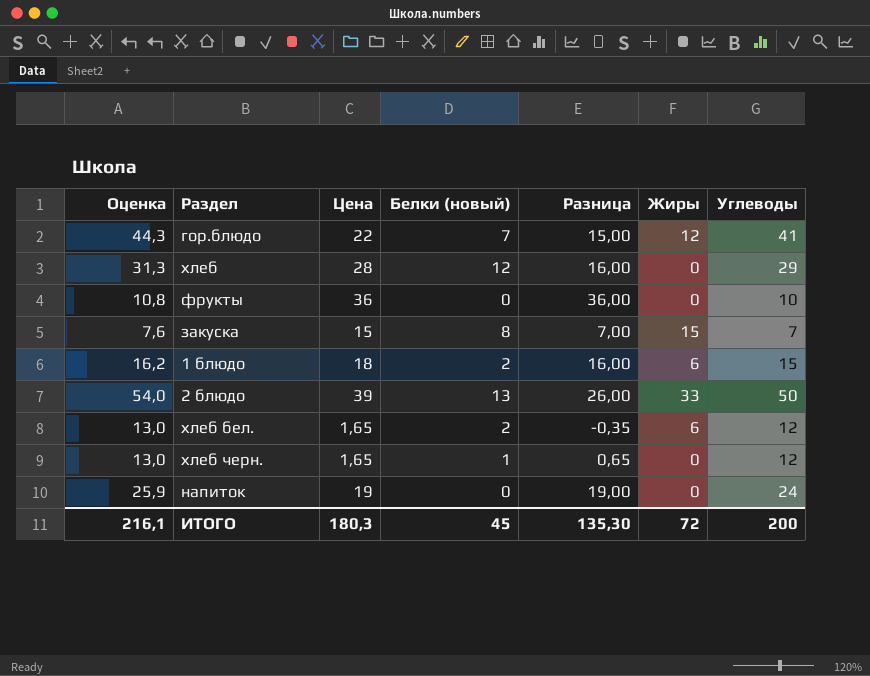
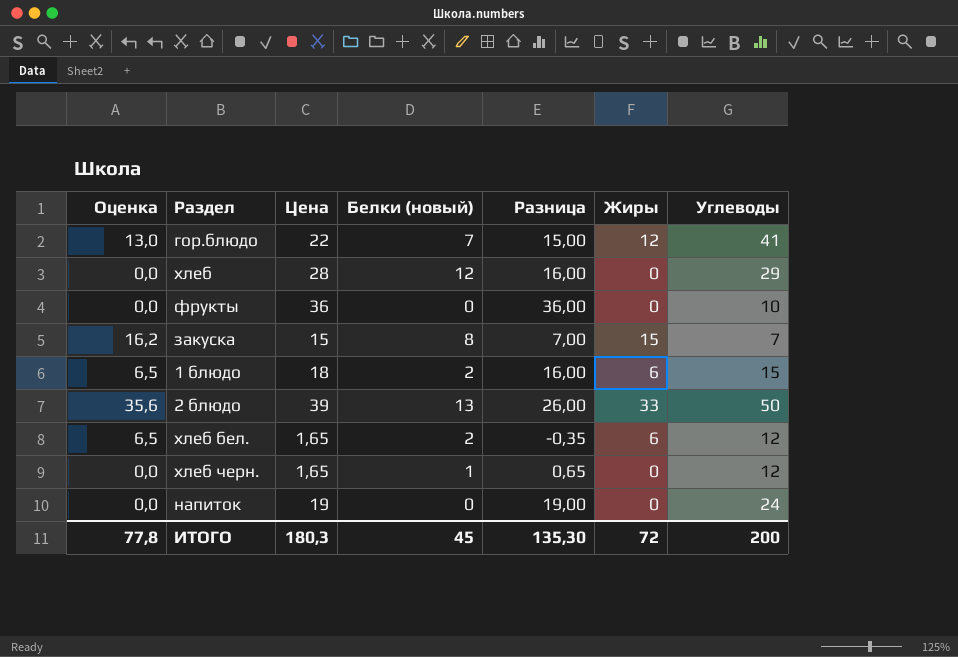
column Оценка | formula: [Углеводы] * 1,08 -> [Жиры] * 1,08
ИТОГО | Оценка: 216,1 -> 77,8

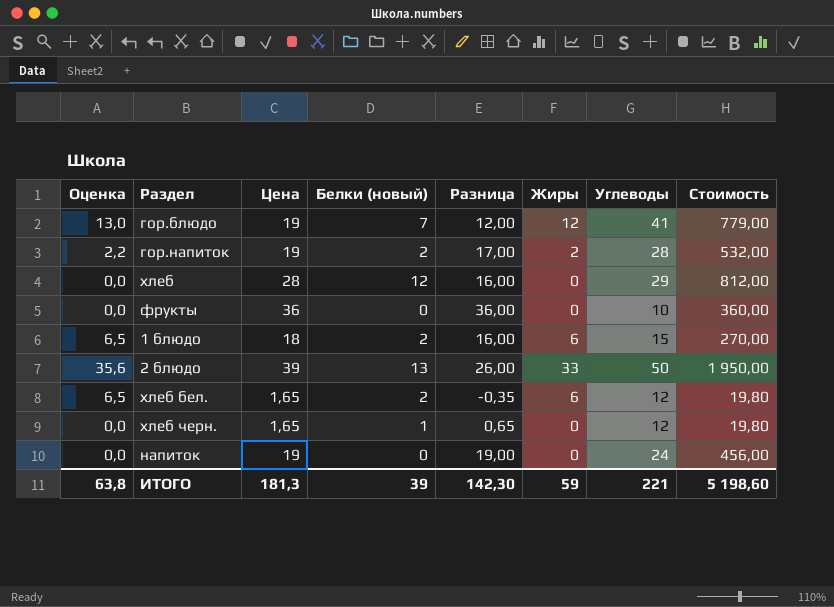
column Стоимость | formula: none -> [Цена] * [Углеводы]
row закуска: 16,2 | 15 | 8 | 7,00 | 15 | 7 -> none
гор.блюдо | Цена: 22 -> 19
гор.блюдо | Разница: 15,00 -> 12,00
row гор.напиток: none -> 2,2 | 19 | 2 | 17,00 | 2 | 28 | 532,00
ИТОГО | Оценка: 77,8 -> 63,8
ИТОГО | Цена: 180,3 -> 181,3
ИТОГО | Белки (новый): 45 -> 39
ИТОГО | Разница: 135,30 -> 142,30
ИТОГО | Жиры: 72 -> 59
ИТОГО | Углеводы: 200 -> 221

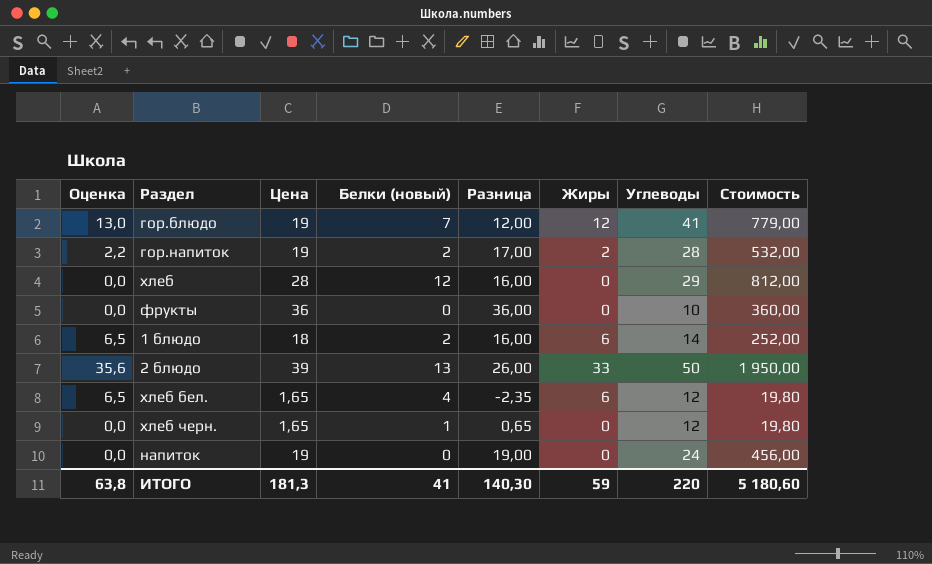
1 блюдо | Углеводы: 15 -> 14
1 блюдо | Стоимость: 270,00 -> 252,00
хлеб бел. | Белки (новый): 2 -> 4
хлеб бел. | Разница: -0,35 -> -2,35
ИТОГО | Белки (новый): 39 -> 41
ИТОГО | Разница: 142,30 -> 140,30
ИТОГО | Углеводы: 221 -> 220
ИТОГО | Стоимость: 5 198,60 -> 5 180,60

